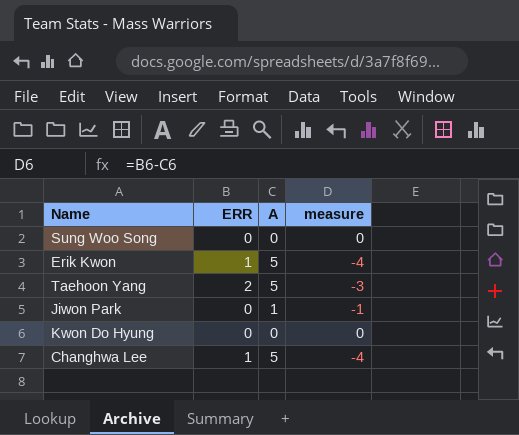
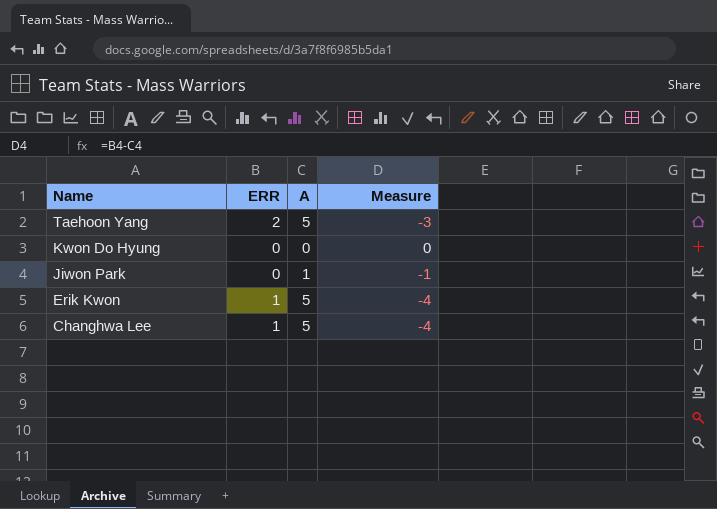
row order: none -> Name descending
column name: measure -> Measure
row Sung Woo Song: 0 | 0 | 0 -> none

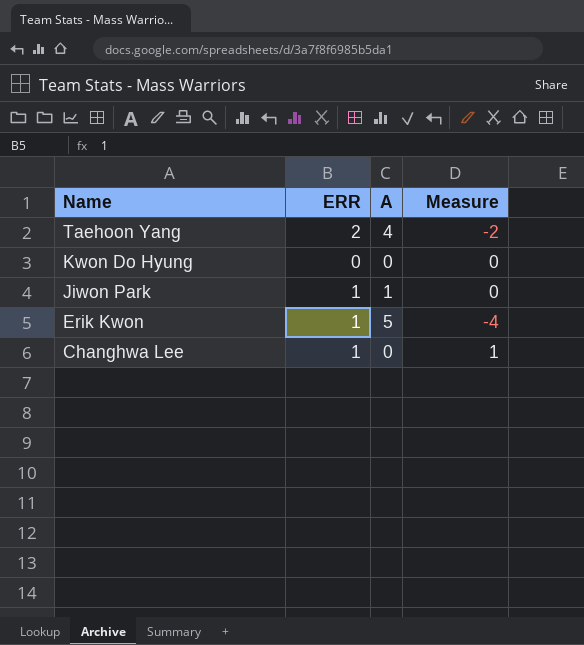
Taehoon Yang | A: 5 -> 4
Taehoon Yang | Measure: -3 -> -2
Jiwon Park | ERR: 0 -> 1
Jiwon Park | Measure: -1 -> 0
Changhwa Lee | A: 5 -> 0
Changhwa Lee | Measure: -4 -> 1

